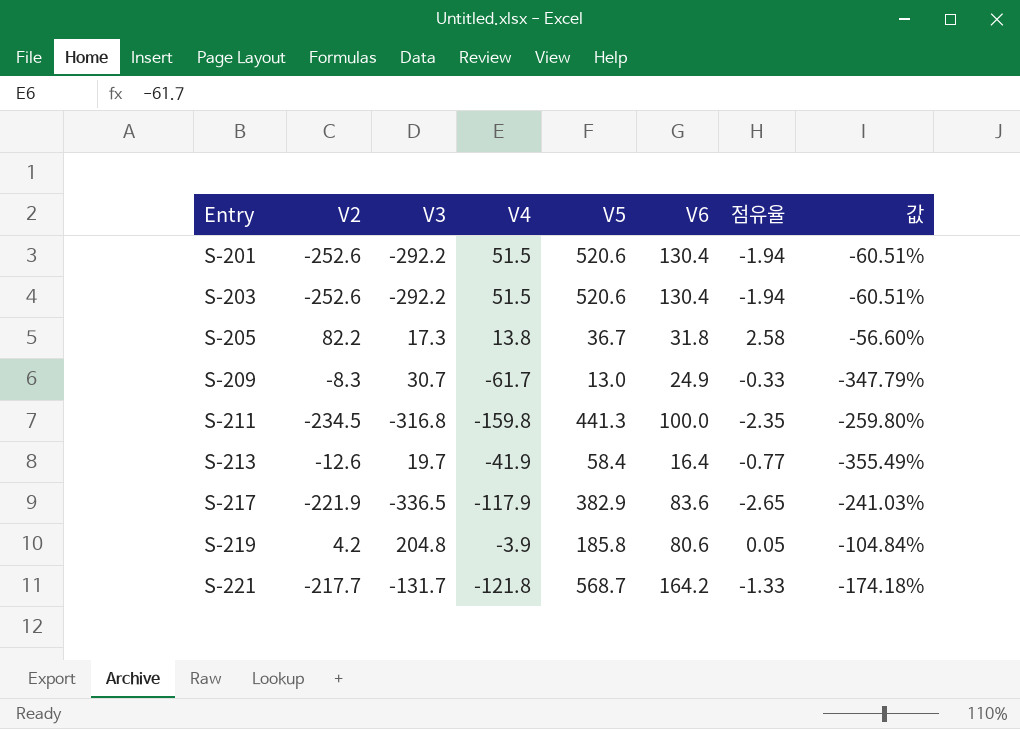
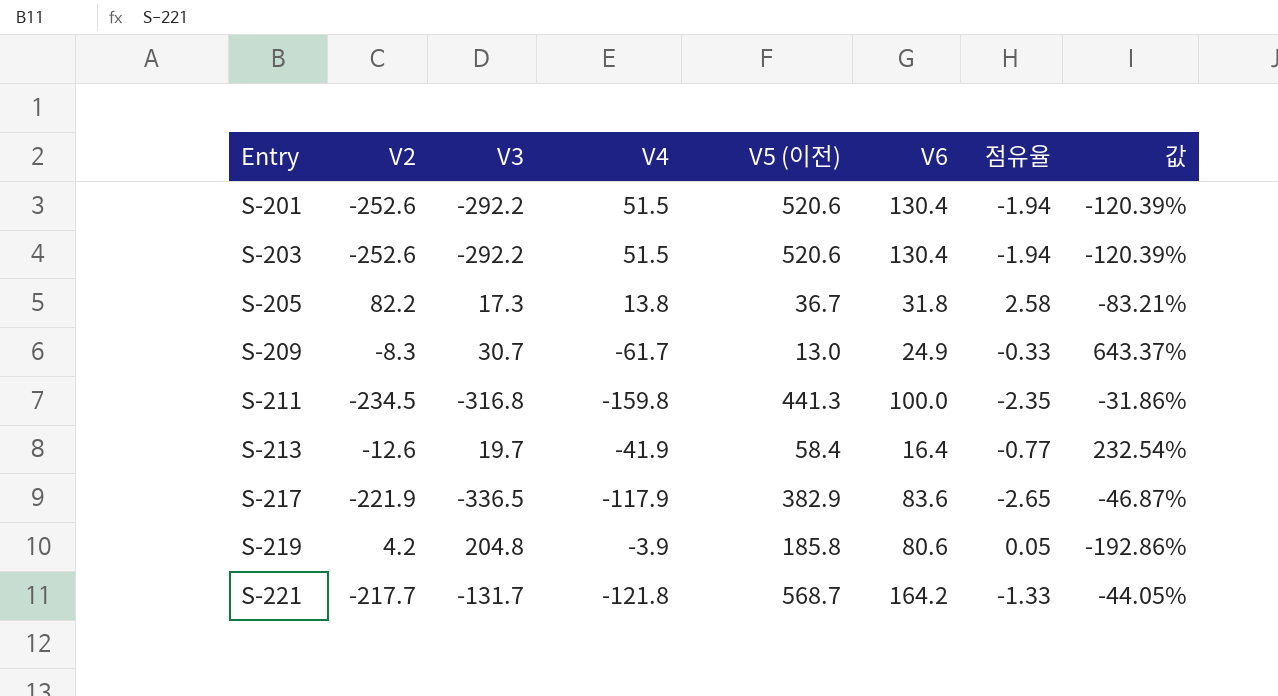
column name: V5 -> V5 (이전)
column 값 | formula: ([V4] - [V6]) / [V6] -> ([V4] - [V2]) / [V2]

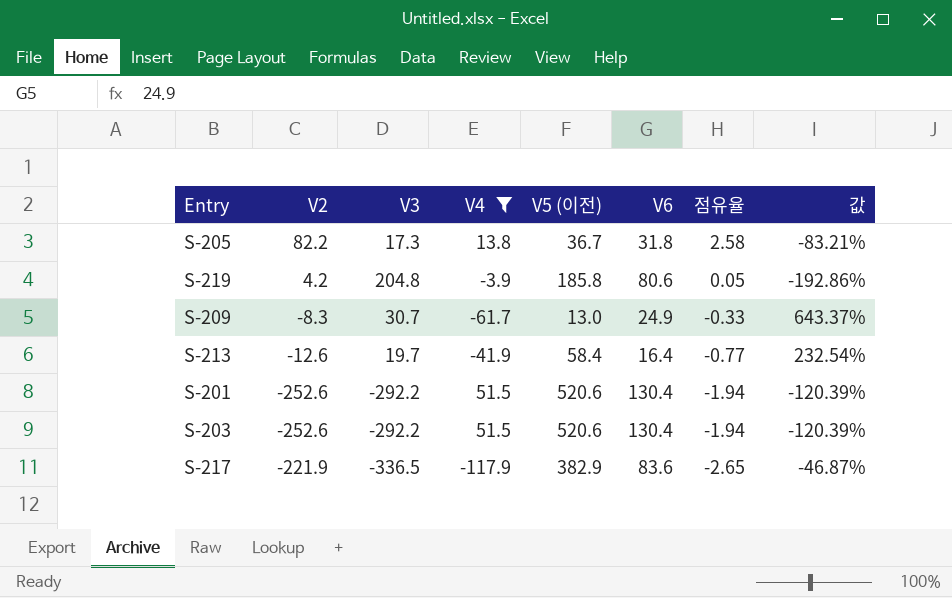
filter: none -> V4 >= -117.9
row order: Entry ascending -> 점유율 descending

